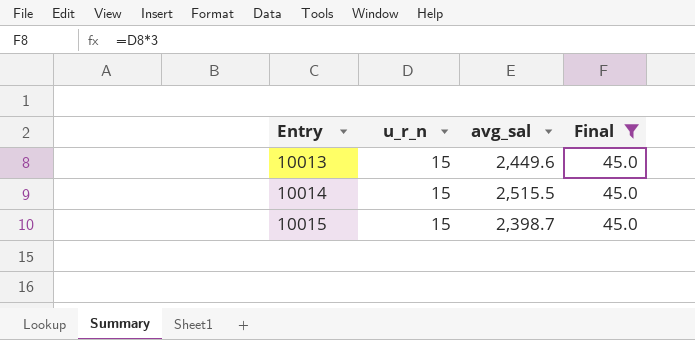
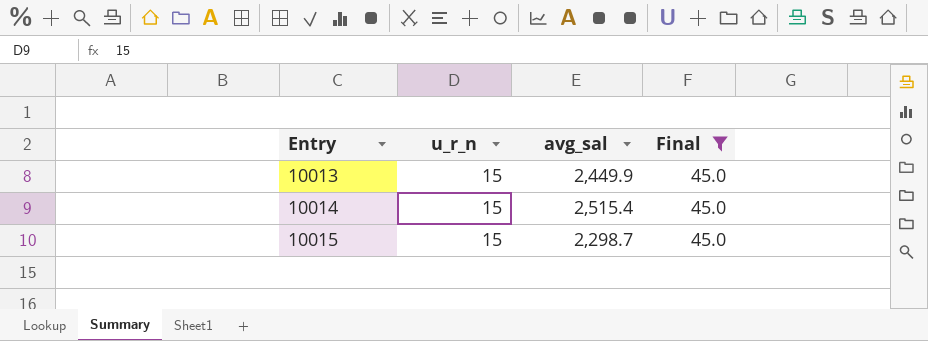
10013 | avg_sal: 2,449.6 -> 2,449.9
10014 | avg_sal: 2,515.5 -> 2,515.4
10015 | avg_sal: 2,398.7 -> 2,298.7

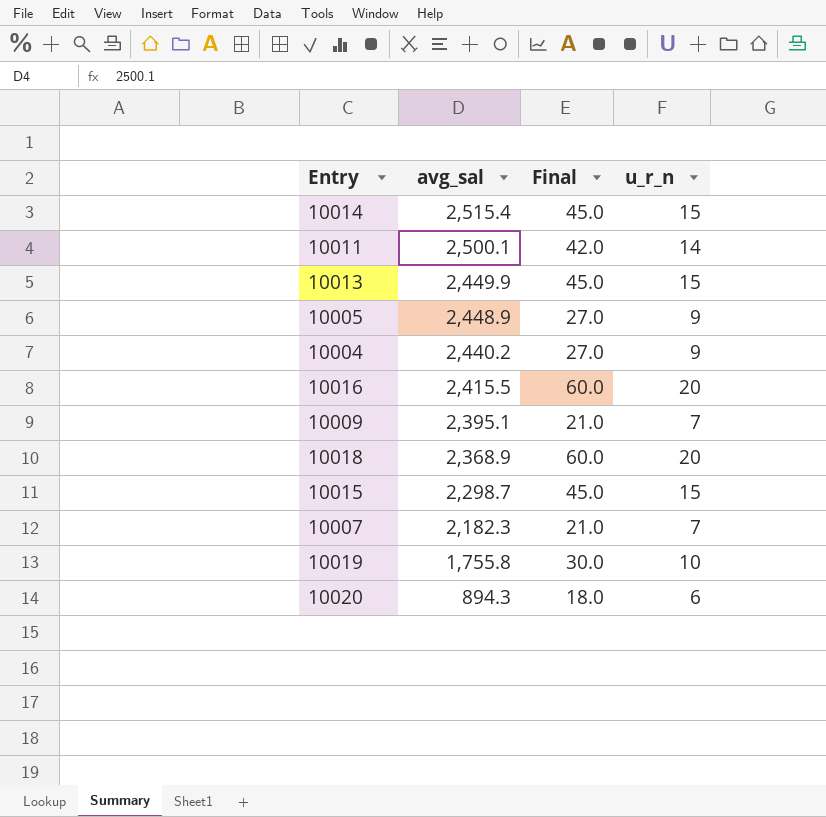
filter: Final = 45.0 -> none
row order: Entry ascending -> avg_sal descending
column u_r_n | position: 2 -> 4

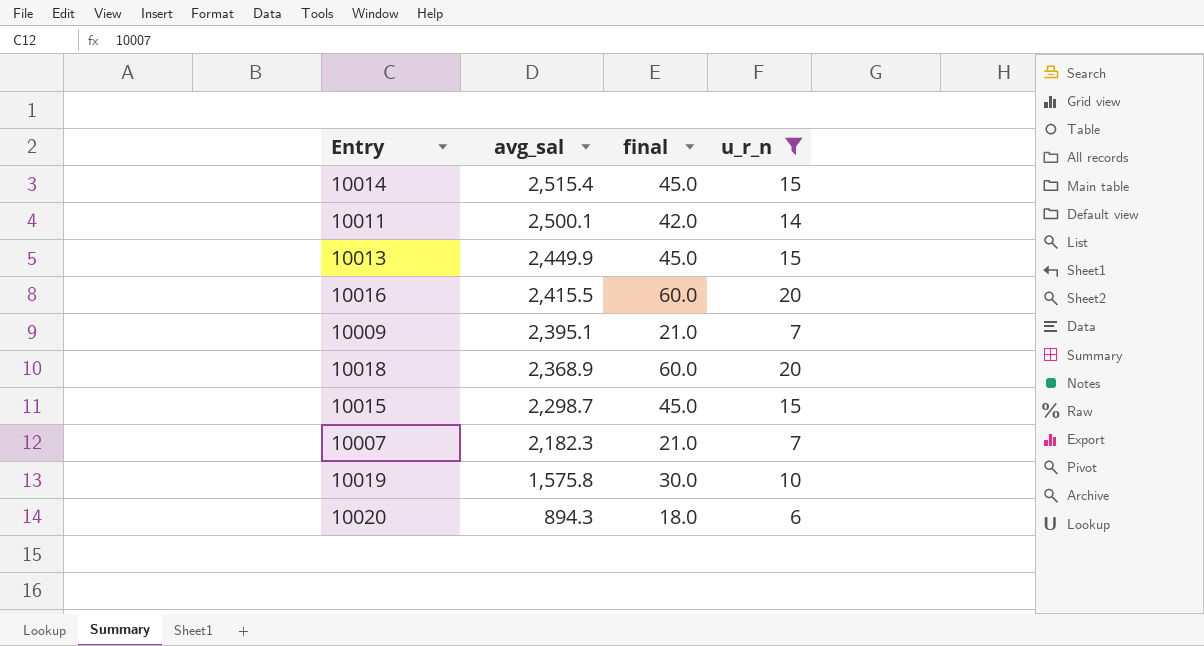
filter: none -> u_r_n != 9
column name: Final -> final
10019 | avg_sal: 1,755.8 -> 1,575.8

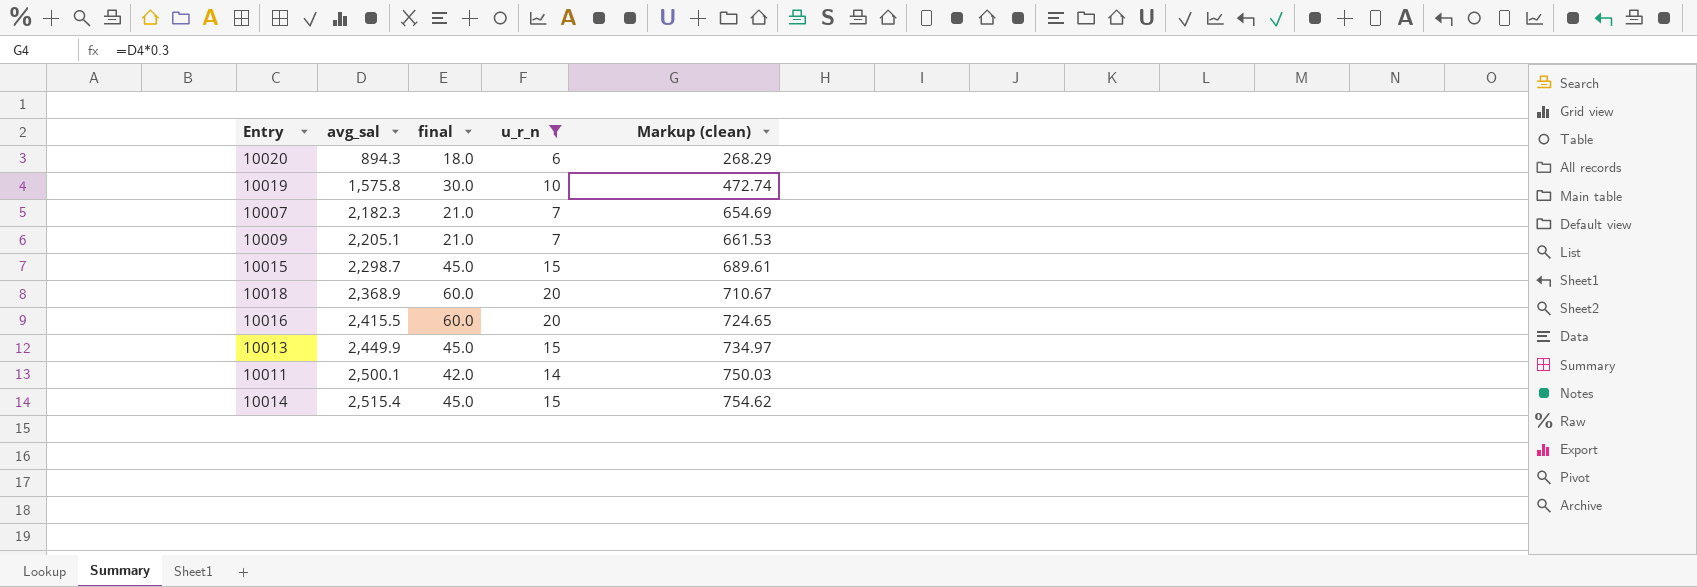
row order: avg_sal descending -> avg_sal ascending
column Markup (clean) | formula: none -> [avg_sal] * 0.3
10009 | avg_sal: 2,395.1 -> 2,205.1

